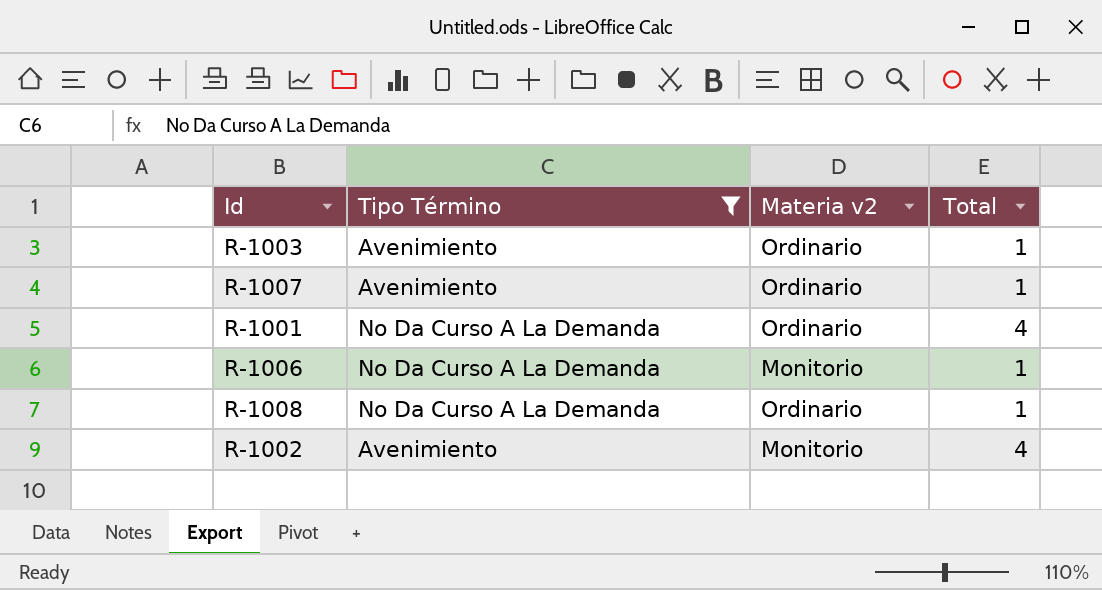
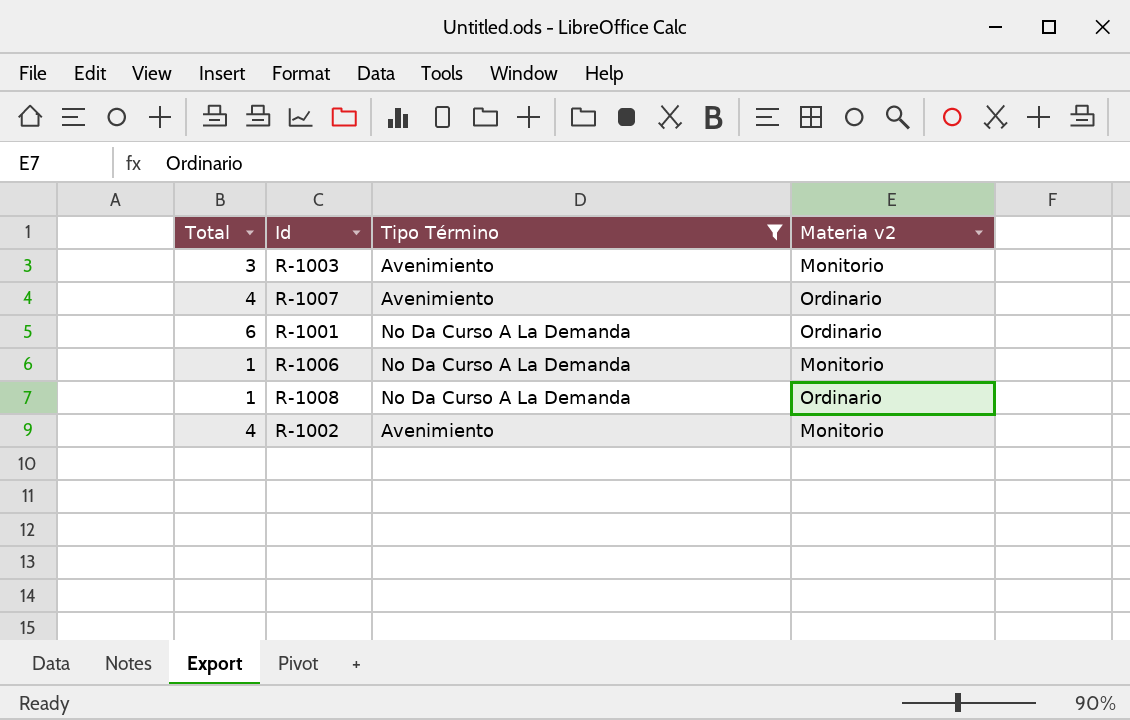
column Total | position: 4 -> 1
R-1003 | Total: 1 -> 3
R-1003 | Materia v2: Ordinario -> Monitorio
R-1007 | Total: 1 -> 4
R-1001 | Total: 4 -> 6

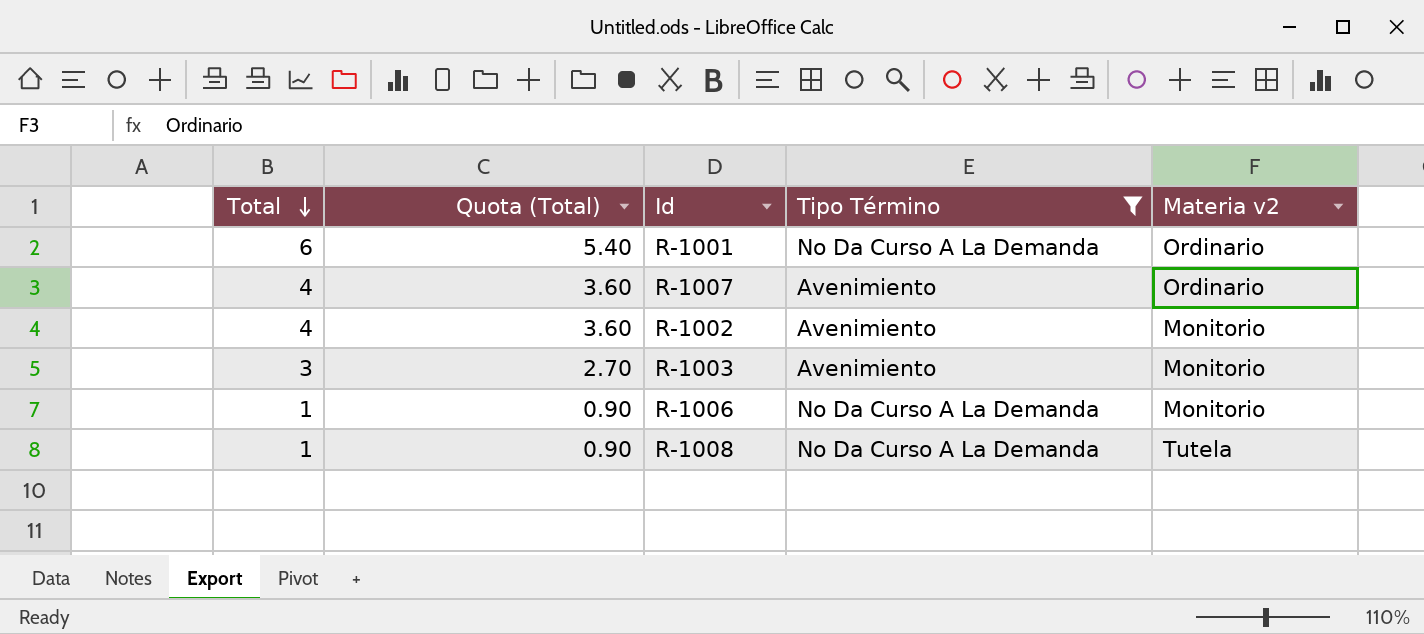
row order: none -> Total descending
column Quota (Total) | formula: none -> [Total] * 0.9
R-1008 | Materia v2: Ordinario -> Tutela

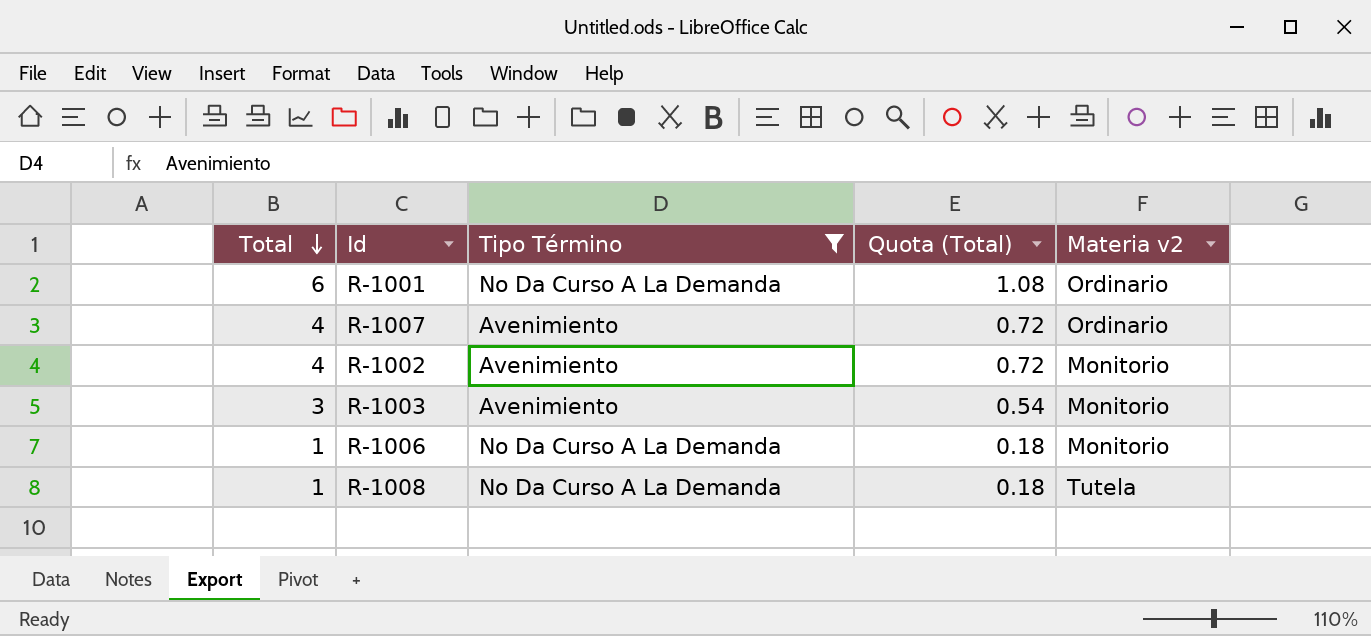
column Quota (Total) | formula: [Total] * 0.9 -> [Total] * 0.18
column Quota (Total) | position: 2 -> 4

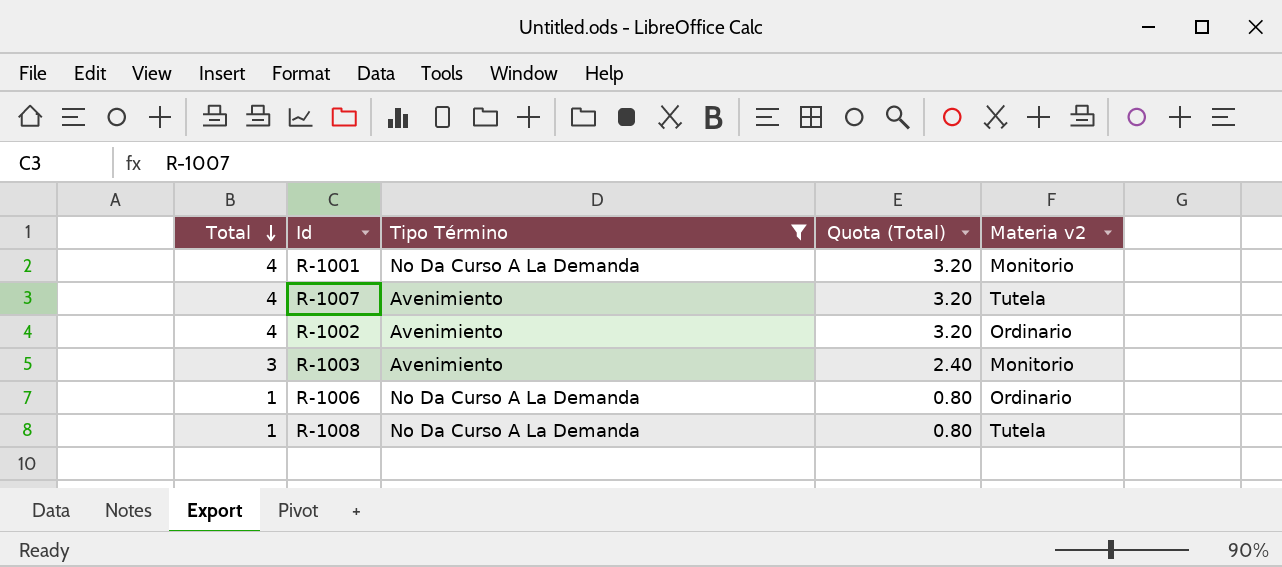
column Quota (Total) | formula: [Total] * 0.18 -> [Total] * 0.8
R-1001 | Total: 6 -> 4
R-1001 | Materia v2: Ordinario -> Monitorio
R-1007 | Materia v2: Ordinario -> Tutela
R-1002 | Materia v2: Monitorio -> Ordinario
R-1006 | Materia v2: Monitorio -> Ordinario

